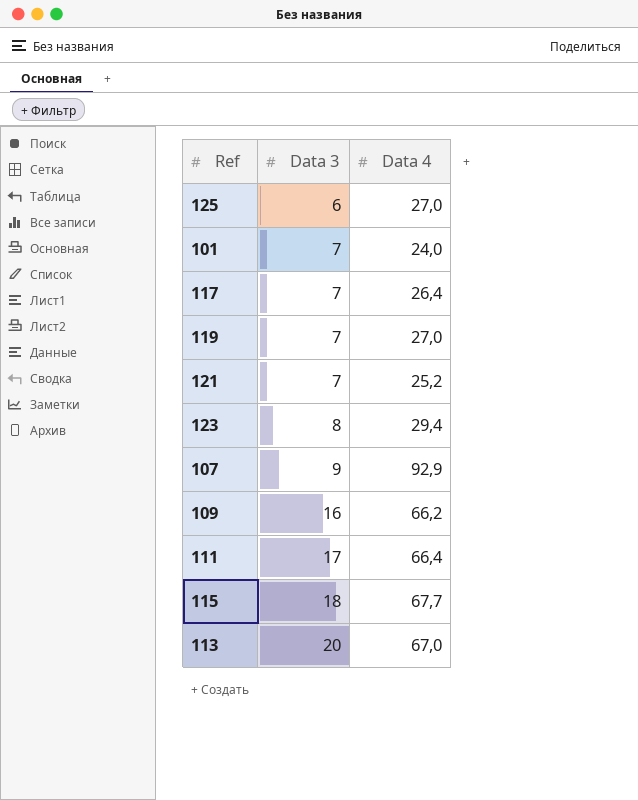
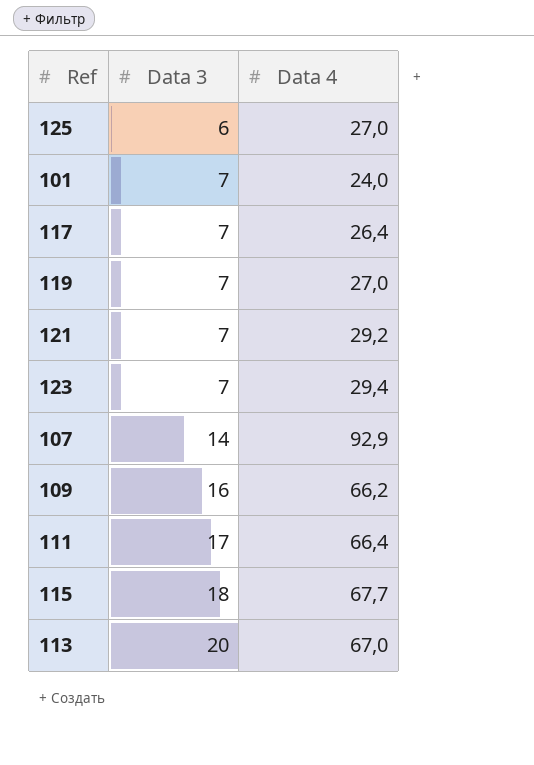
121 | Data 4: 25,2 -> 29,2
123 | Data 3: 8 -> 7
107 | Data 3: 9 -> 14

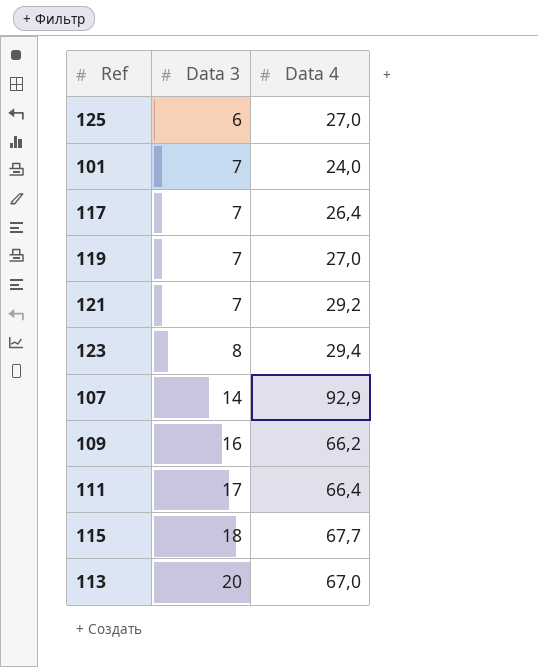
123 | Data 3: 7 -> 8

